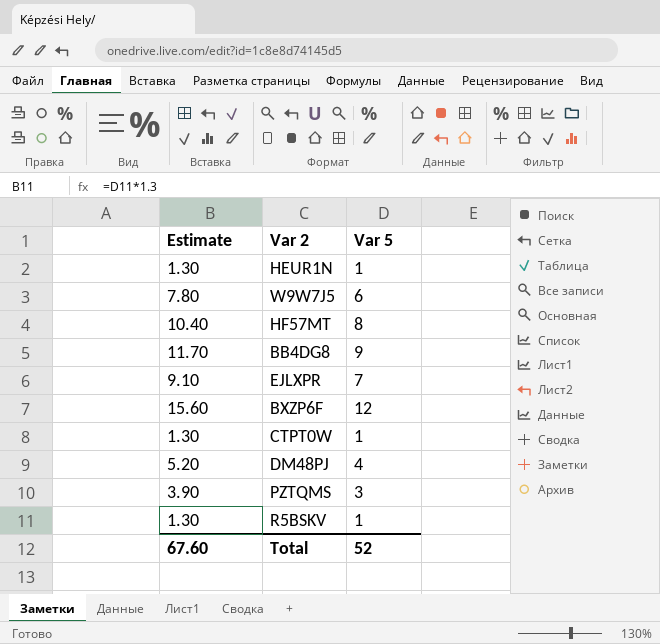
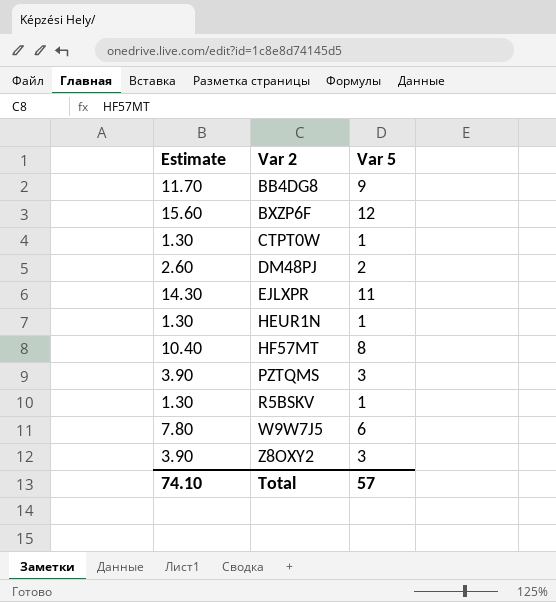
row order: none -> Var 2 ascending
DM48PJ | Estimate: 5.20 -> 2.60
DM48PJ | Var 5: 4 -> 2
EJLXPR | Estimate: 9.10 -> 14.30
EJLXPR | Var 5: 7 -> 11
row Z8OXY2: none -> 3.90 | 3
Total | Estimate: 67.60 -> 74.10
Total | Var 5: 52 -> 57

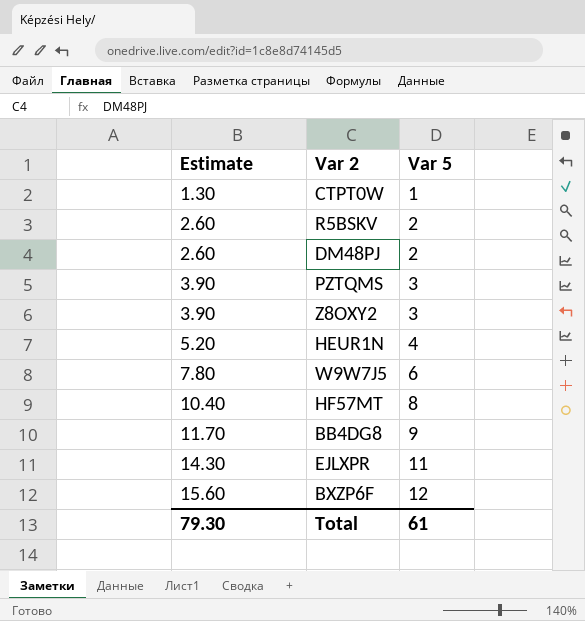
row order: Var 2 ascending -> Estimate ascending
R5BSKV | Estimate: 1.30 -> 2.60
R5BSKV | Var 5: 1 -> 2
HEUR1N | Estimate: 1.30 -> 5.20
HEUR1N | Var 5: 1 -> 4
Total | Estimate: 74.10 -> 79.30
Total | Var 5: 57 -> 61

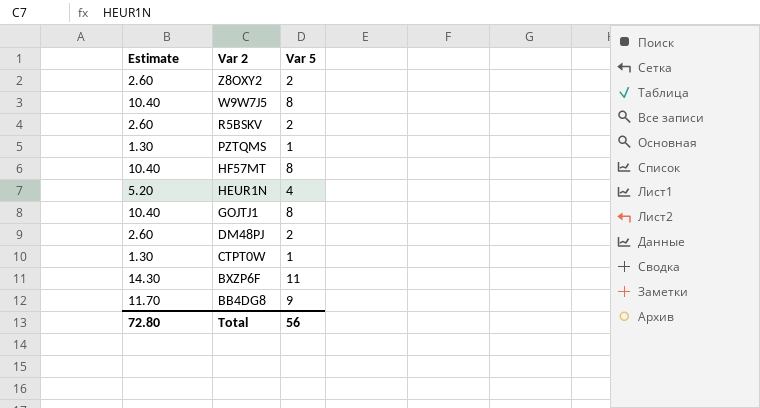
row order: Estimate ascending -> Var 2 descending
row EJLXPR: 14.30 | 11 -> none
Z8OXY2 | Estimate: 3.90 -> 2.60
Z8OXY2 | Var 5: 3 -> 2
W9W7J5 | Estimate: 7.80 -> 10.40
W9W7J5 | Var 5: 6 -> 8
PZTQMS | Estimate: 3.90 -> 1.30
PZTQMS | Var 5: 3 -> 1
row GOJTJ1: none -> 10.40 | 8
BXZP6F | Estimate: 15.60 -> 14.30
BXZP6F | Var 5: 12 -> 11
Total | Estimate: 79.30 -> 72.80
Total | Var 5: 61 -> 56

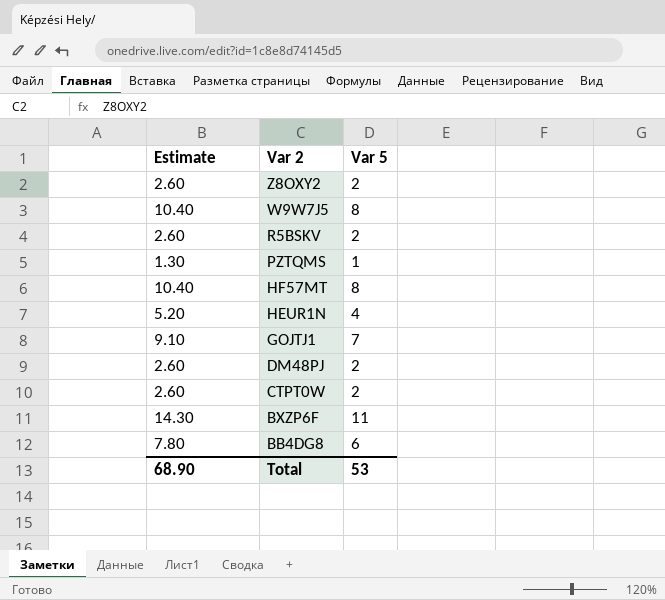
GOJTJ1 | Estimate: 10.40 -> 9.10
GOJTJ1 | Var 5: 8 -> 7
CTPT0W | Estimate: 1.30 -> 2.60
CTPT0W | Var 5: 1 -> 2
BB4DG8 | Estimate: 11.70 -> 7.80
BB4DG8 | Var 5: 9 -> 6
Total | Estimate: 72.80 -> 68.90
Total | Var 5: 56 -> 53

